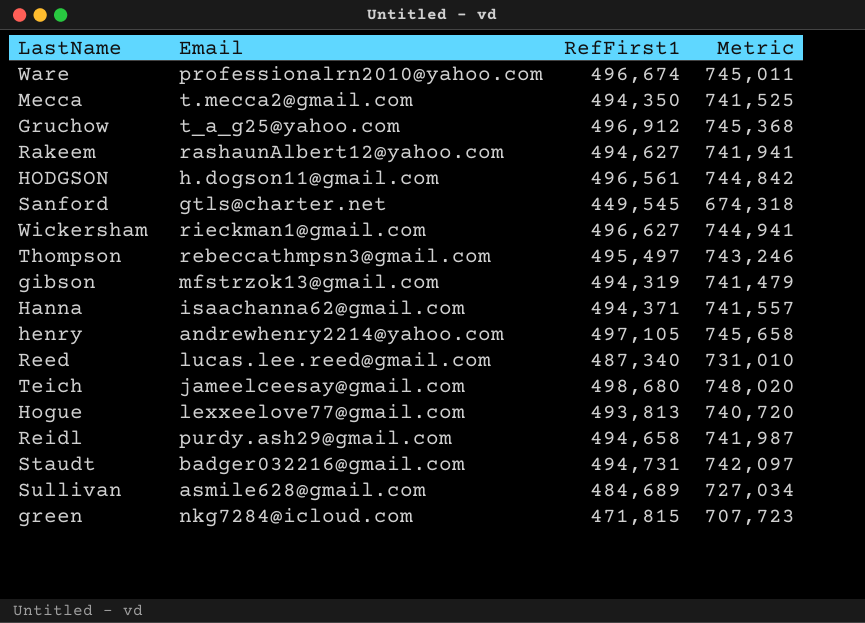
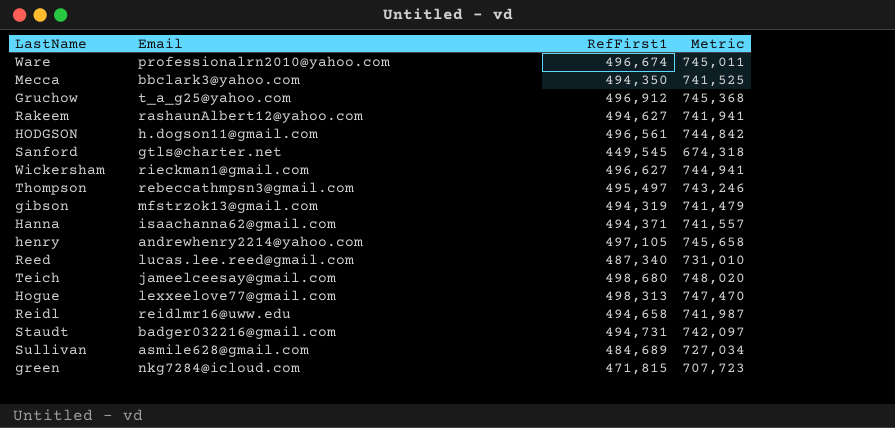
Mecca | Email: t.mecca2@gmail.com -> bbclark3@yahoo.com
Hogue | RefFirst1: 493,813 -> 498,313
Hogue | Metric: 740,720 -> 747,470
Reidl | Email: purdy.ash29@gmail.com -> reidlmr16@uww.edu

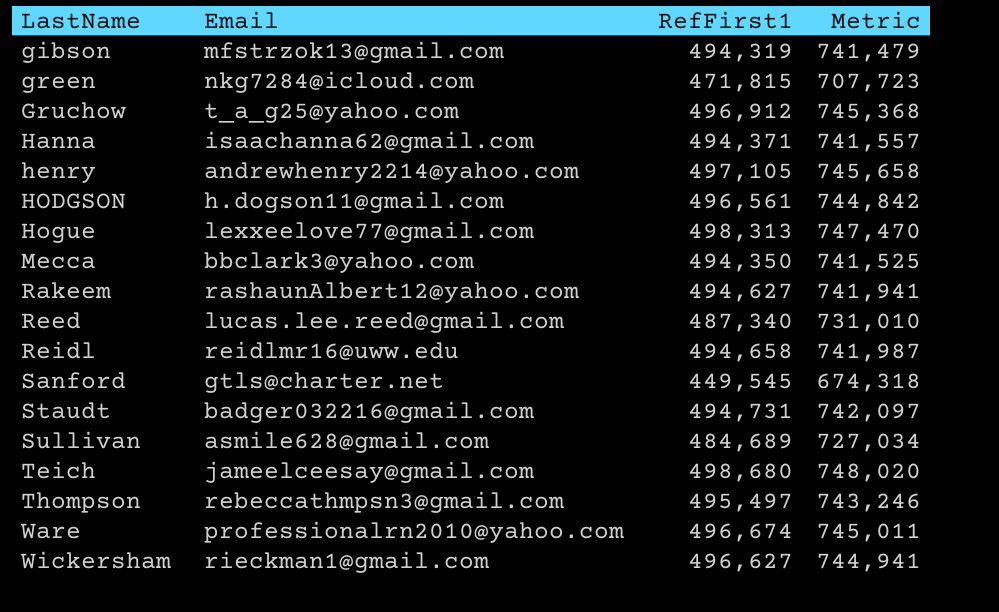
row order: none -> LastName ascending

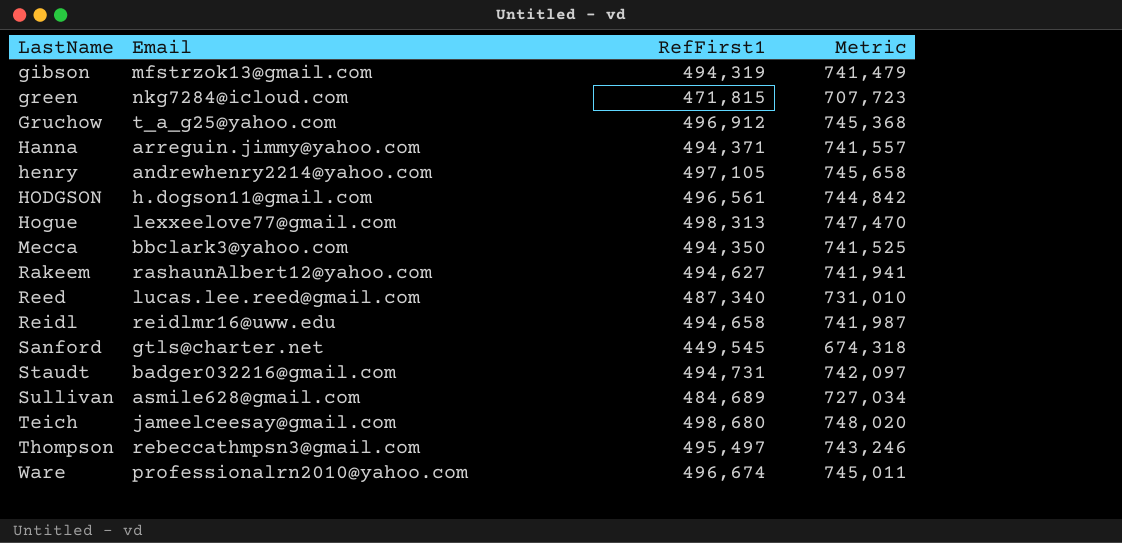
row Wickersham: rieckman1@gmail.com | 496,627 | 744,941 -> none
Hanna | Email: isaachanna62@gmail.com -> arreguin.jimmy@yahoo.com

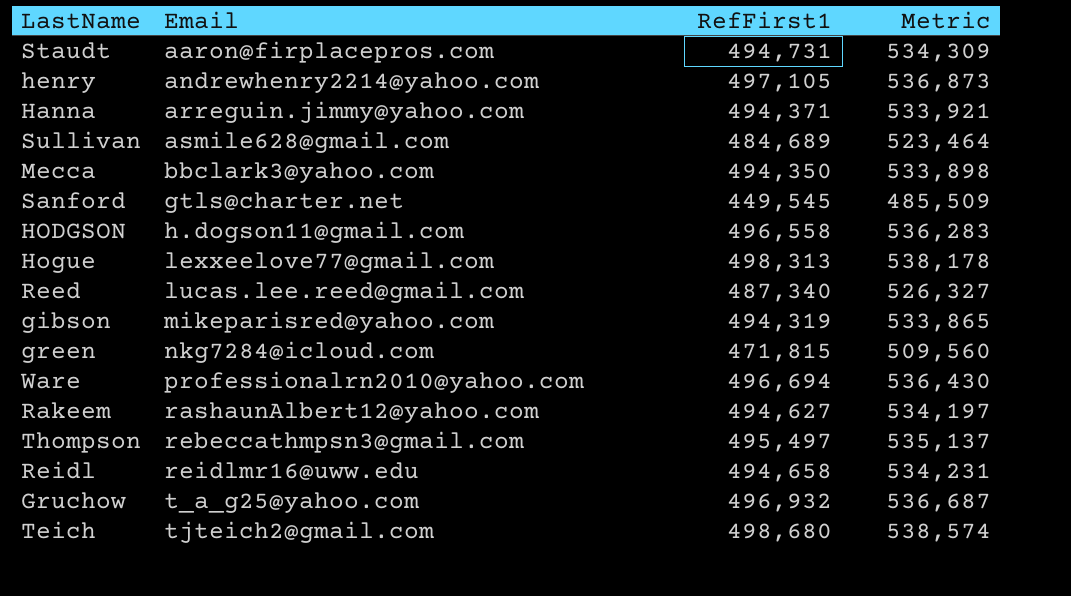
row order: LastName ascending -> Email ascending
column Metric | formula: [RefFirst1] * 1.5 -> [RefFirst1] * 1.08
Staudt | Email: badger032216@gmail.com -> aaron@firplacepros.com
HODGSON | RefFirst1: 496,561 -> 496,558
gibson | Email: mfstrzok13@gmail.com -> mikeparisred@yahoo.com
Ware | RefFirst1: 496,674 -> 496,694
Gruchow | RefFirst1: 496,912 -> 496,932
Teich | Email: jameelceesay@gmail.com -> tjteich2@gmail.com

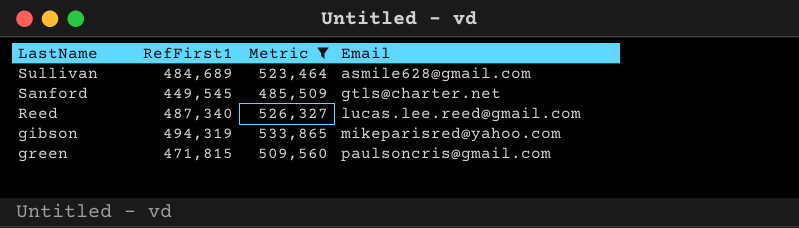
filter: none -> Metric <= 533,865
column Email | position: 2 -> 4
green | Email: nkg7284@icloud.com -> paulsoncris@gmail.com

